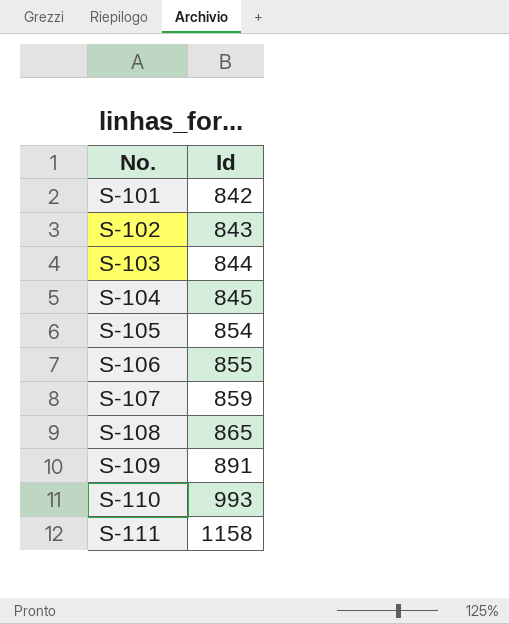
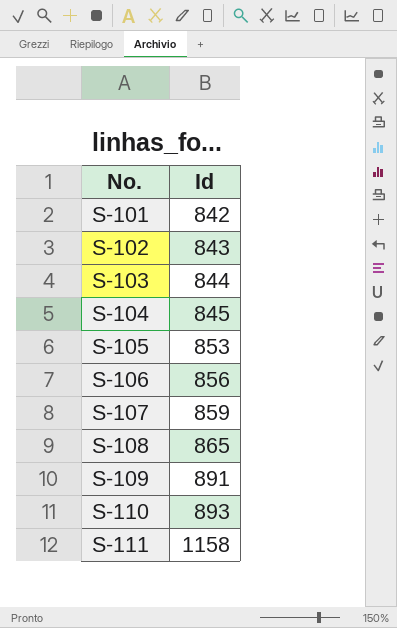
S-105 | Id: 854 -> 853
S-106 | Id: 855 -> 856
S-110 | Id: 993 -> 893

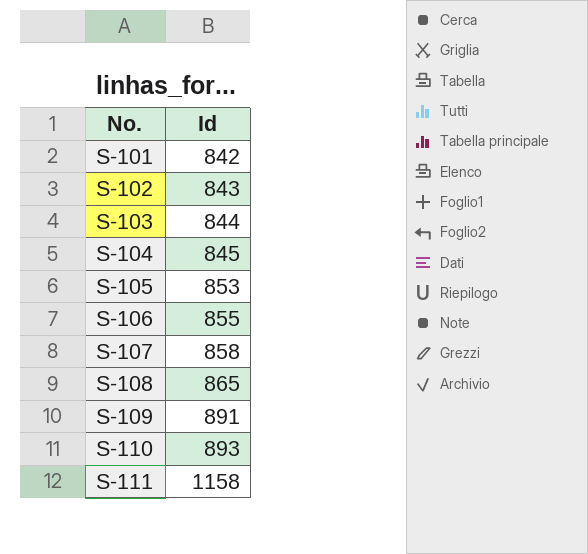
S-106 | Id: 856 -> 855
S-107 | Id: 859 -> 858

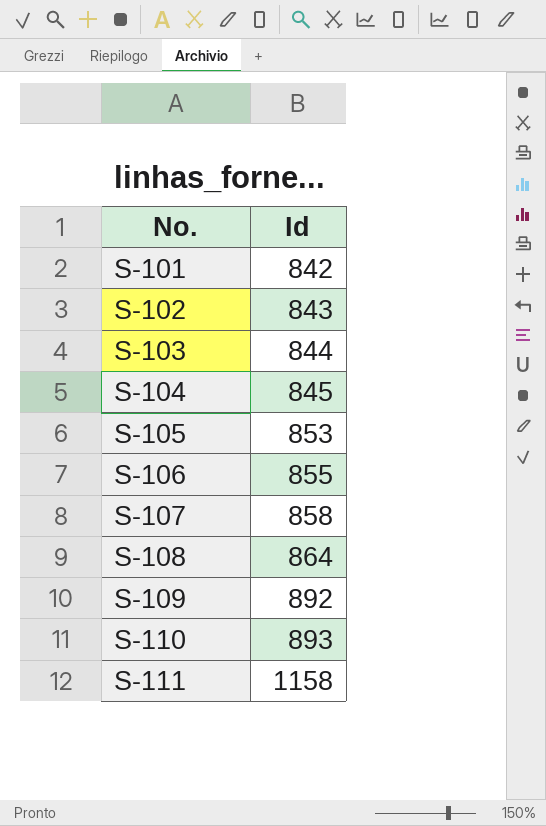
S-108 | Id: 865 -> 864
S-109 | Id: 891 -> 892

